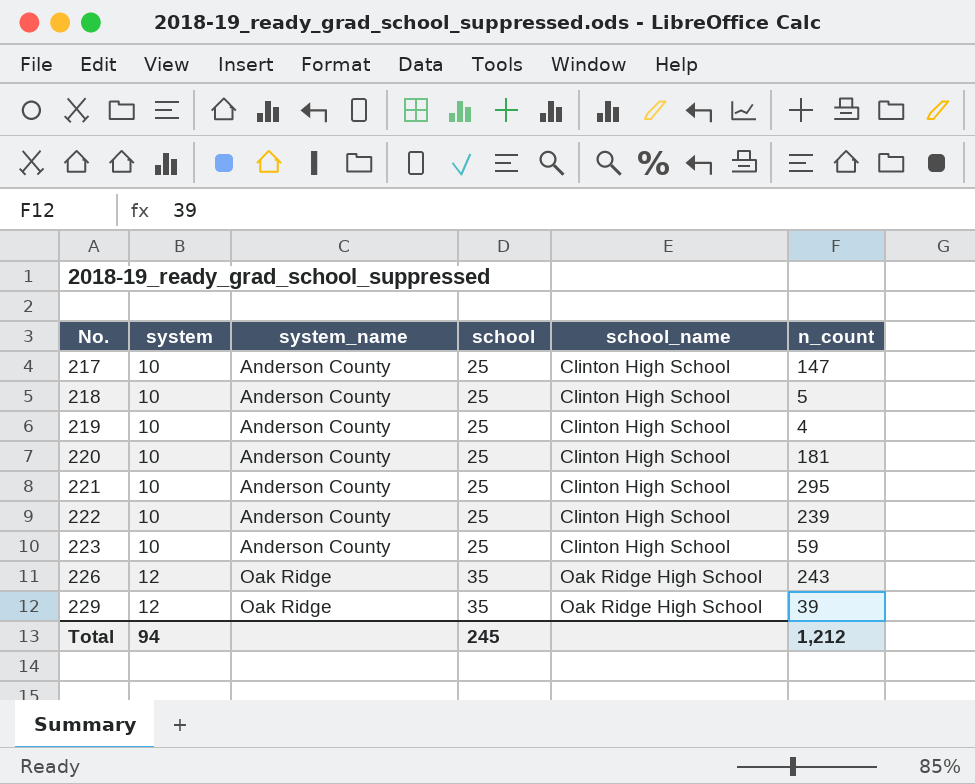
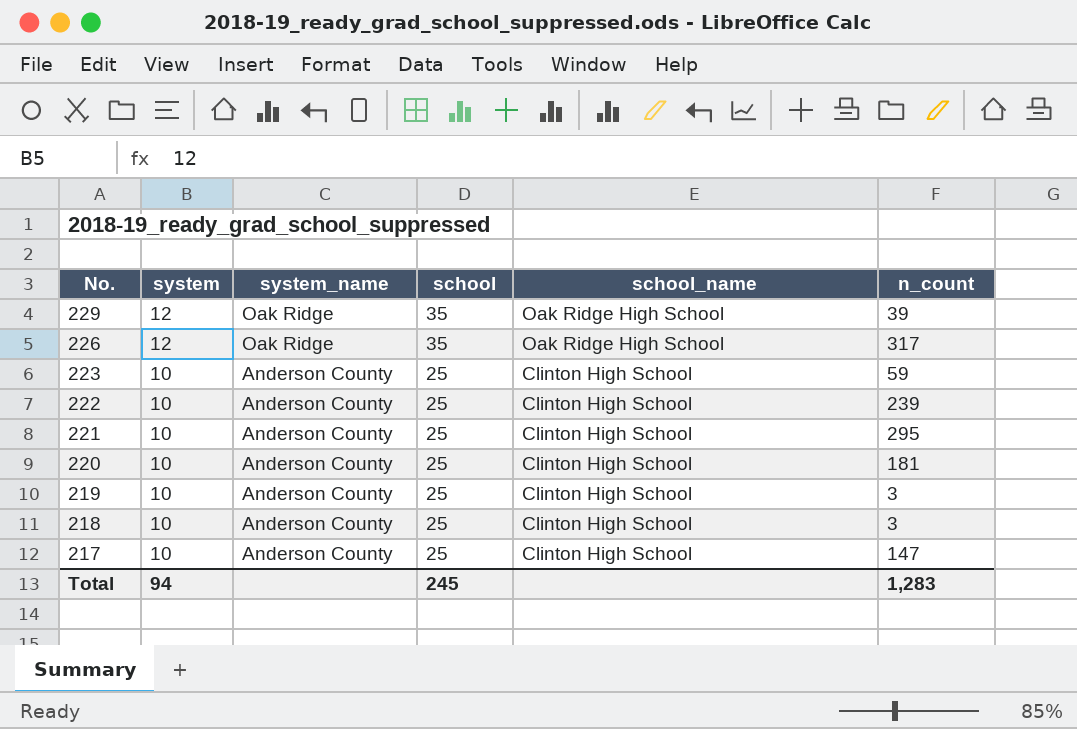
row order: No. ascending -> No. descending
226 | n_count: 243 -> 317
219 | n_count: 4 -> 3
218 | n_count: 5 -> 3
Total | n_count: 1,212 -> 1,283

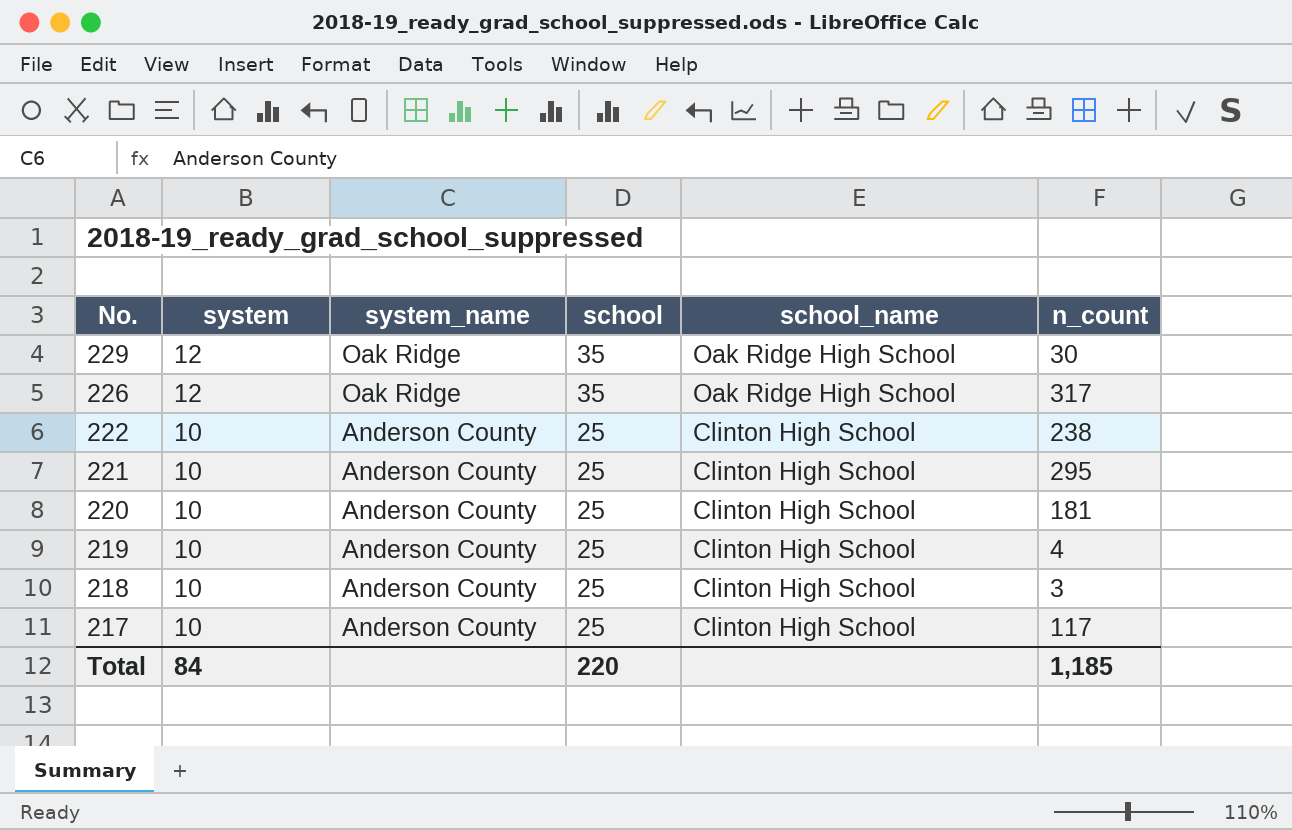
row 223: 10 | Anderson County | 25 | Clinton High School | 59 -> none
229 | n_count: 39 -> 30
222 | n_count: 239 -> 238
219 | n_count: 3 -> 4
217 | n_count: 147 -> 117
Total | system: 94 -> 84
Total | school: 245 -> 220
Total | n_count: 1,283 -> 1,185

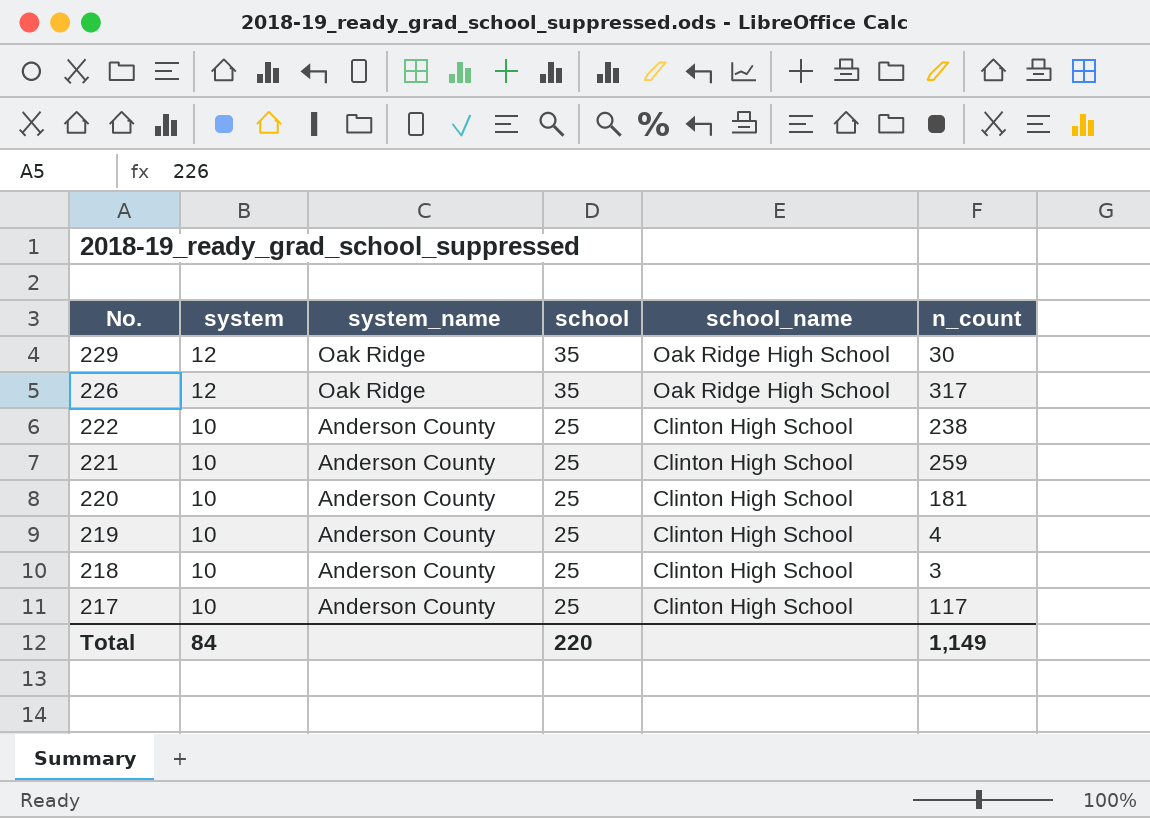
221 | n_count: 295 -> 259
Total | n_count: 1,185 -> 1,149

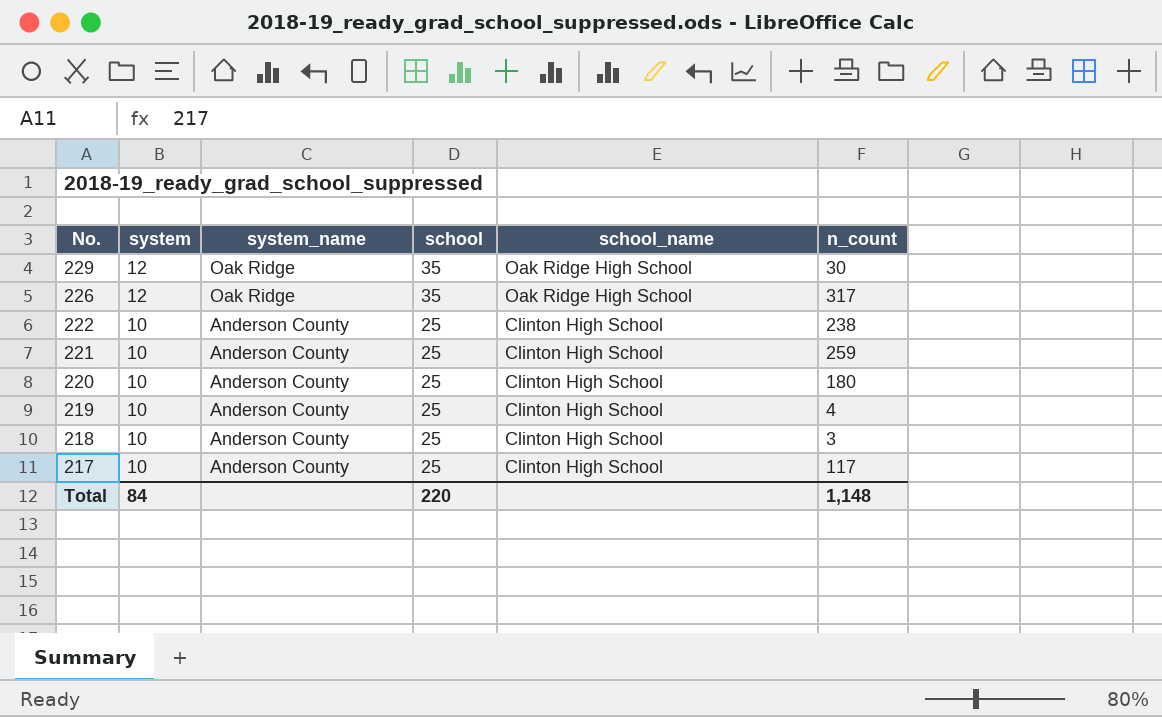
220 | n_count: 181 -> 180
Total | n_count: 1,149 -> 1,148

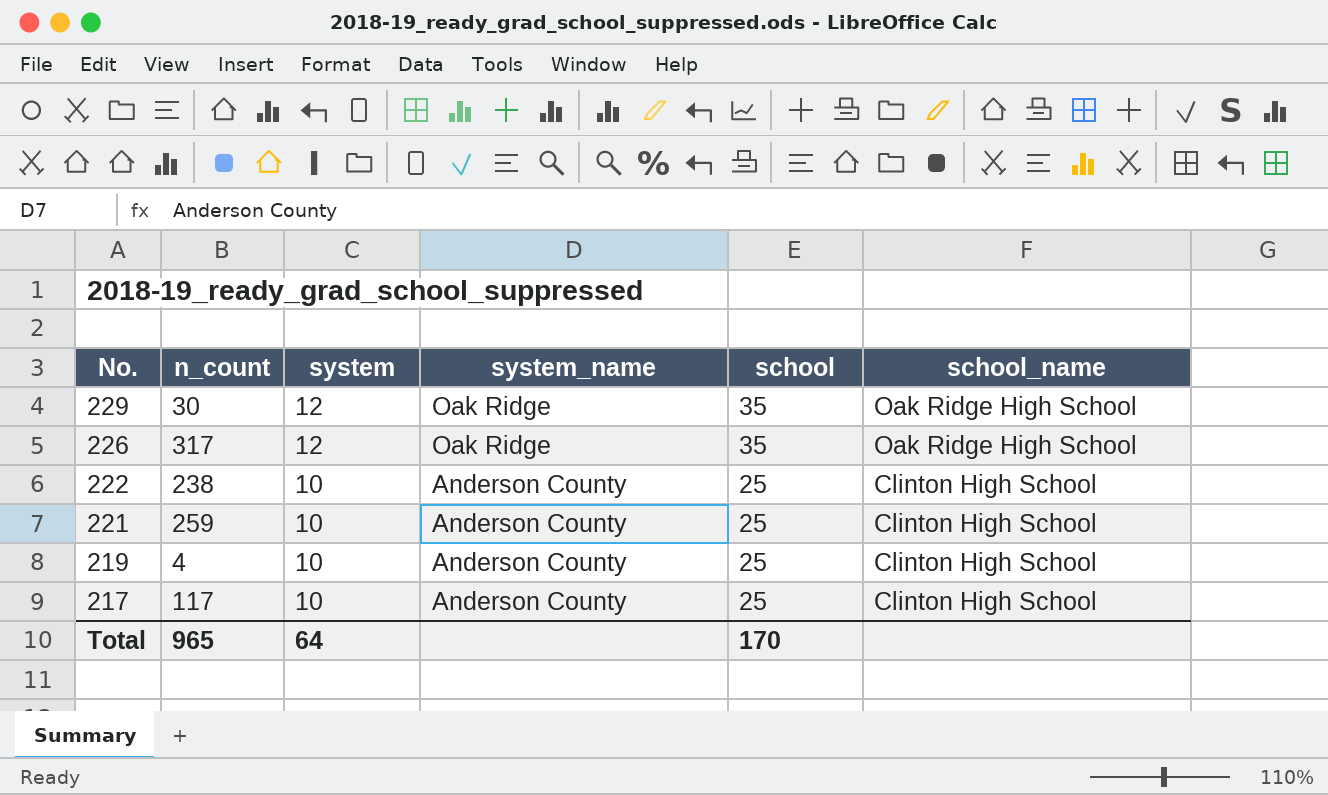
column n_count | position: 6 -> 2
row 220: 10 | Anderson County | 25 | Clinton High School | 180 -> none
row 218: 10 | Anderson County | 25 | Clinton High School | 3 -> none
Total | n_count: 1,148 -> 965
Total | system: 84 -> 64
Total | school: 220 -> 170

